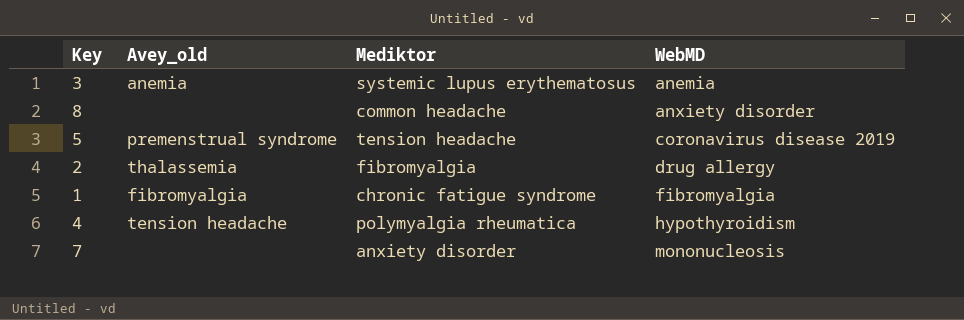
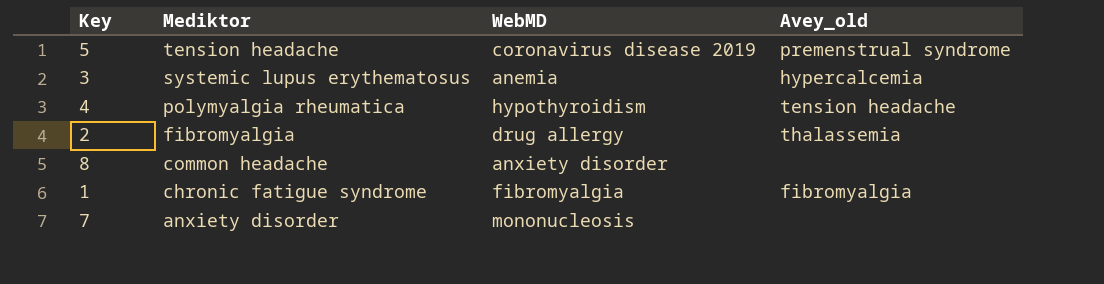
row order: WebMD ascending -> Mediktor descending
column Avey_old | position: 2 -> 4
3 | Avey_old: anemia -> hypercalcemia

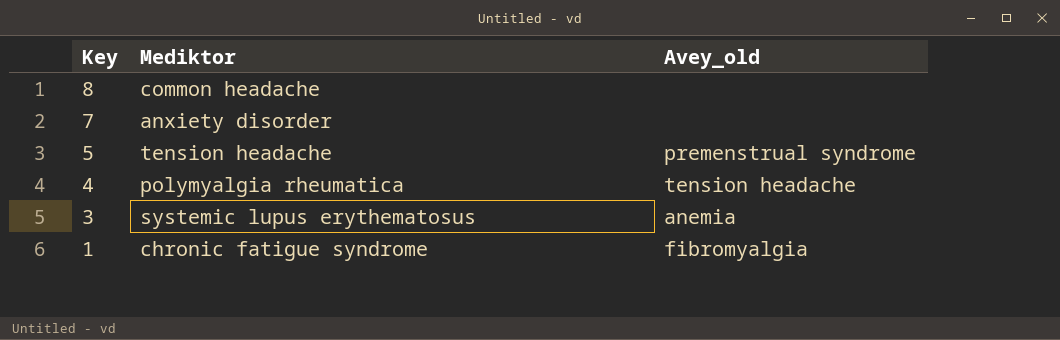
row order: Mediktor descending -> Key descending
column WebMD | position: 3 -> none
row 2: fibromyalgia | drug allergy | thalassemia -> none
3 | Avey_old: hypercalcemia -> anemia

